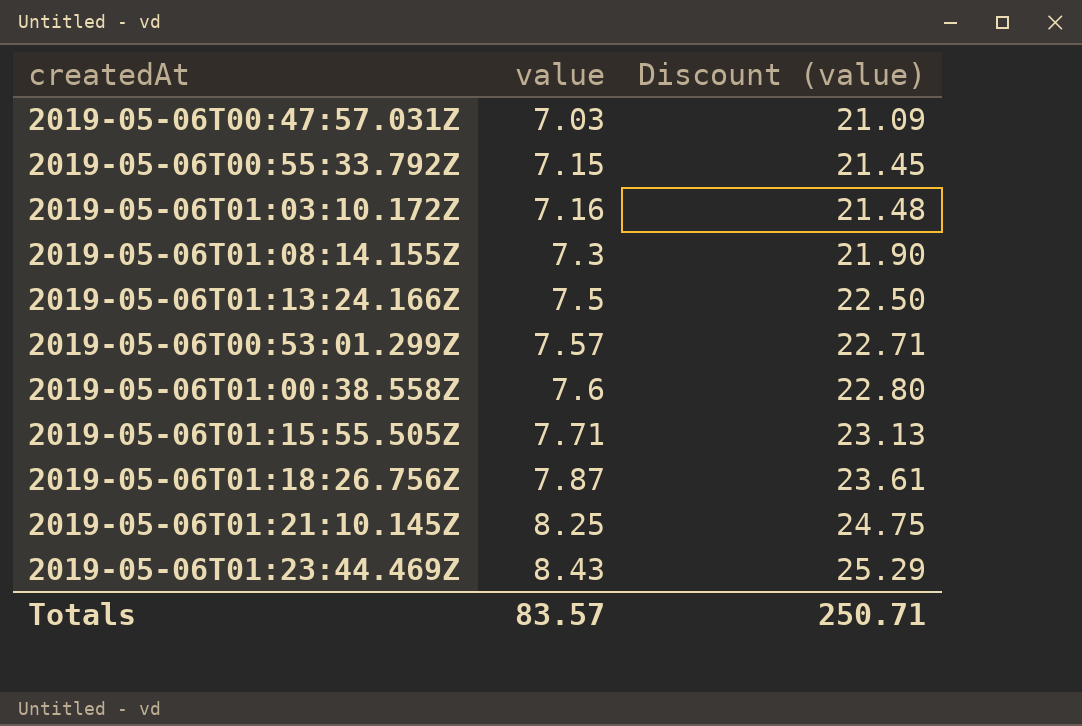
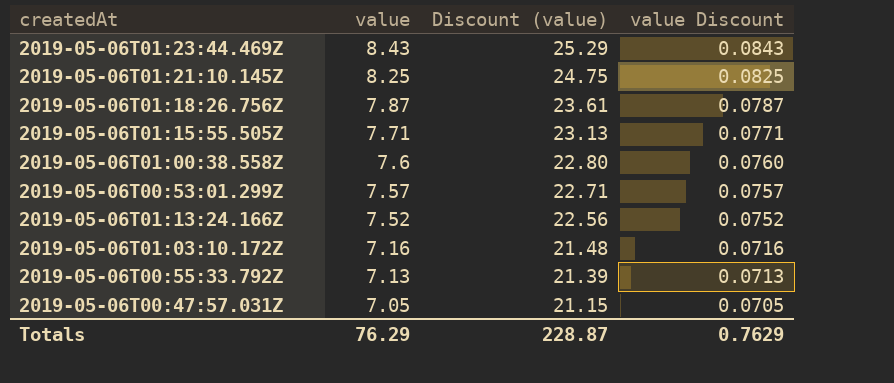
row order: value ascending -> value descending
column value Discount | formula: none -> [value] * 0.01
row 2019-05-06T01:08:14.155Z: 7.3 | 21.90 -> none
2019-05-06T01:13:24.166Z | value: 7.5 -> 7.52
2019-05-06T01:13:24.166Z | Discount (value): 22.50 -> 22.56
2019-05-06T00:55:33.792Z | value: 7.15 -> 7.13
2019-05-06T00:55:33.792Z | Discount (value): 21.45 -> 21.39
2019-05-06T00:47:57.031Z | value: 7.03 -> 7.05
2019-05-06T00:47:57.031Z | Discount (value): 21.09 -> 21.15
Totals | value: 83.57 -> 76.29
Totals | Discount (value): 250.71 -> 228.87

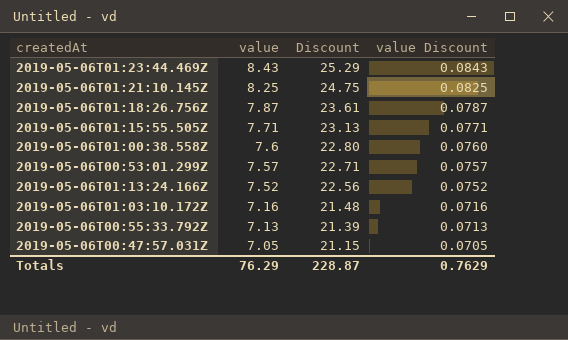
column name: Discount (value) -> Discount

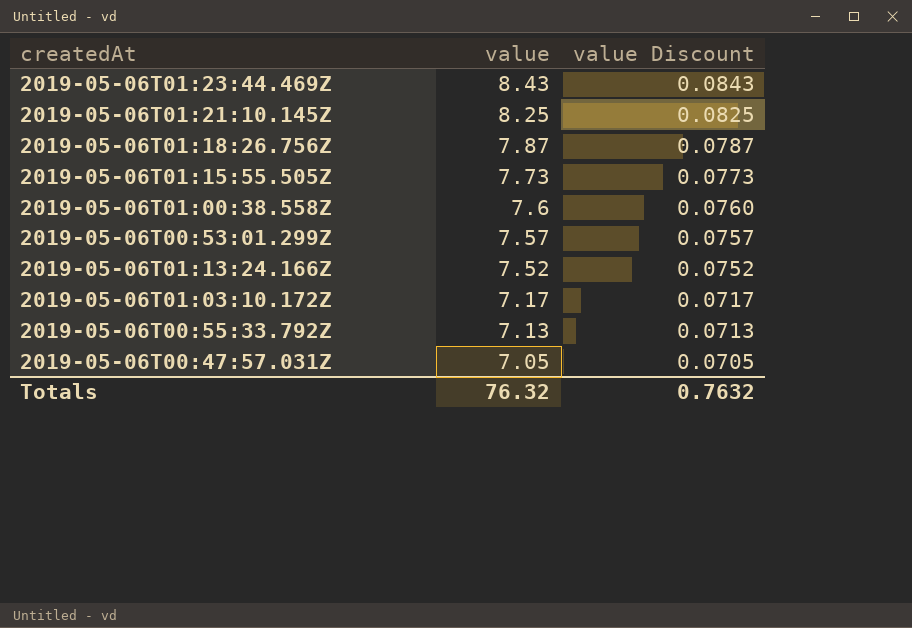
column Discount | formula: [value] * 3 -> none
2019-05-06T01:15:55.505Z | value: 7.71 -> 7.73
2019-05-06T01:15:55.505Z | value Discount: 0.0771 -> 0.0773
2019-05-06T01:03:10.172Z | value: 7.16 -> 7.17
2019-05-06T01:03:10.172Z | value Discount: 0.0716 -> 0.0717
Totals | value: 76.29 -> 76.32
Totals | value Discount: 0.7629 -> 0.7632

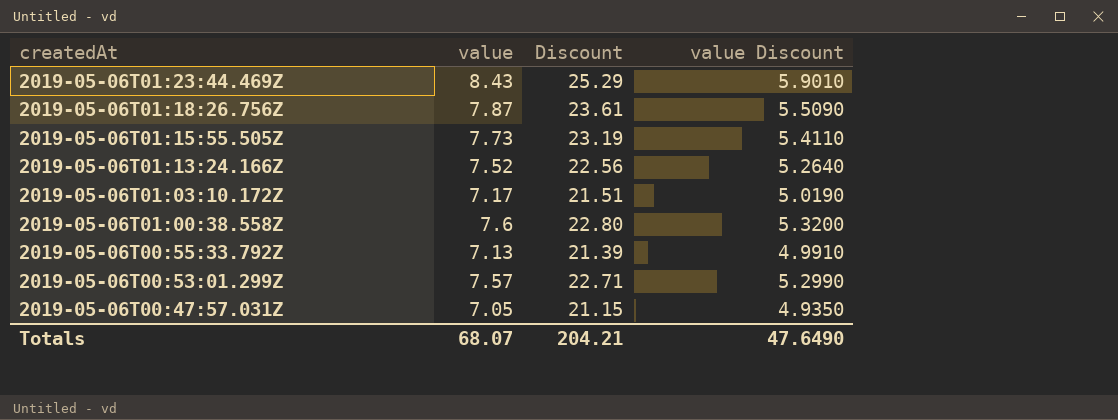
row order: value descending -> createdAt descending
column Discount | formula: none -> [value] * 3
column value Discount | formula: [value] * 0.01 -> [value] * 0.7
row 2019-05-06T01:21:10.145Z: 8.25 | 0.0825 -> none
Totals | value: 76.32 -> 68.07
Totals | value Discount: 0.7632 -> 47.6490

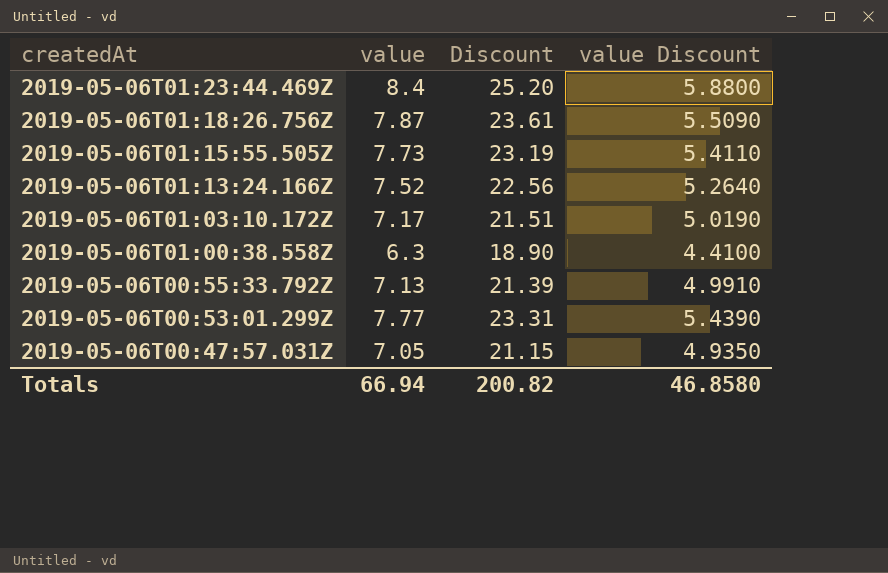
2019-05-06T01:23:44.469Z | value: 8.43 -> 8.4
2019-05-06T01:23:44.469Z | Discount: 25.29 -> 25.20
2019-05-06T01:23:44.469Z | value Discount: 5.9010 -> 5.8800
2019-05-06T01:00:38.558Z | value: 7.6 -> 6.3
2019-05-06T01:00:38.558Z | Discount: 22.80 -> 18.90
2019-05-06T01:00:38.558Z | value Discount: 5.3200 -> 4.4100
2019-05-06T00:53:01.299Z | value: 7.57 -> 7.77
2019-05-06T00:53:01.299Z | Discount: 22.71 -> 23.31
2019-05-06T00:53:01.299Z | value Discount: 5.2990 -> 5.4390
Totals | value: 68.07 -> 66.94
Totals | Discount: 204.21 -> 200.82
Totals | value Discount: 47.6490 -> 46.8580

